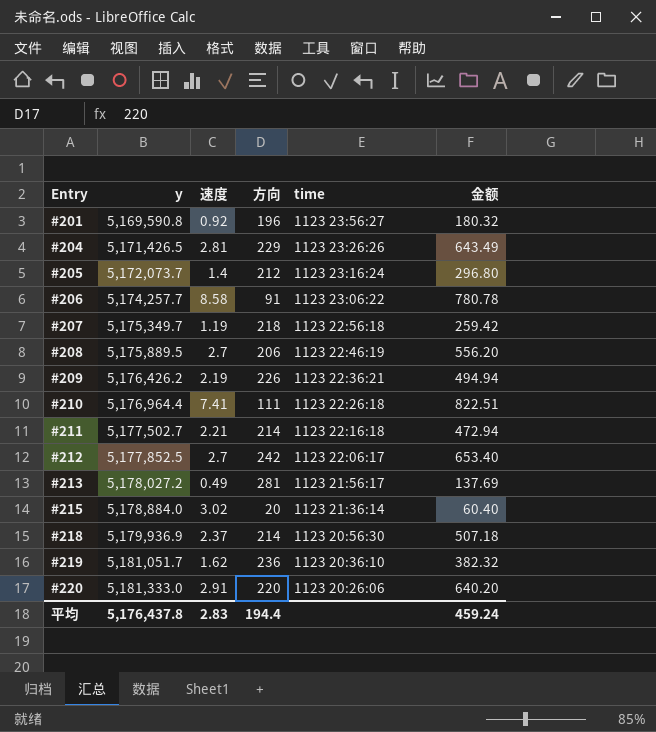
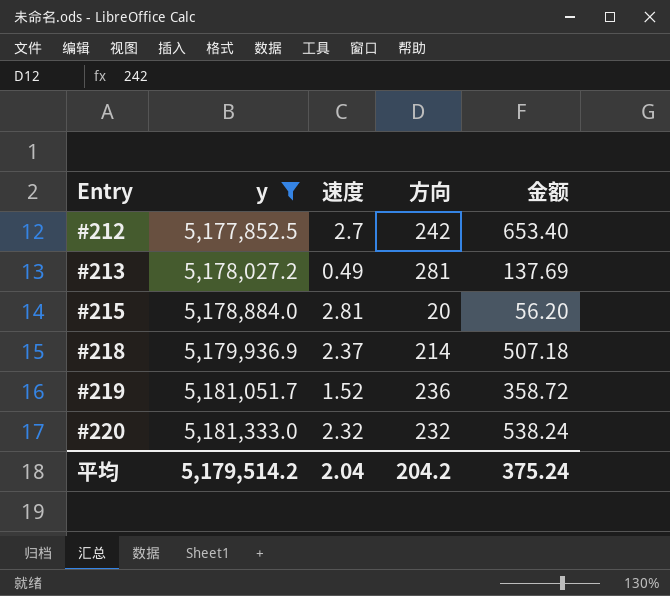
filter: none -> y >= 5,177,852.5
column time | position: 5 -> none
#215 | 速度: 3.02 -> 2.81
#215 | 金额: 60.40 -> 56.20
#219 | 速度: 1.62 -> 1.52
#219 | 金额: 382.32 -> 358.72
#220 | 速度: 2.91 -> 2.32
#220 | 方向: 220 -> 232
#220 | 金额: 640.20 -> 538.24
平均 | y: 5,176,437.8 -> 5,179,514.2
平均 | 速度: 2.83 -> 2.04
平均 | 方向: 194.4 -> 204.2
平均 | 金额: 459.24 -> 375.24

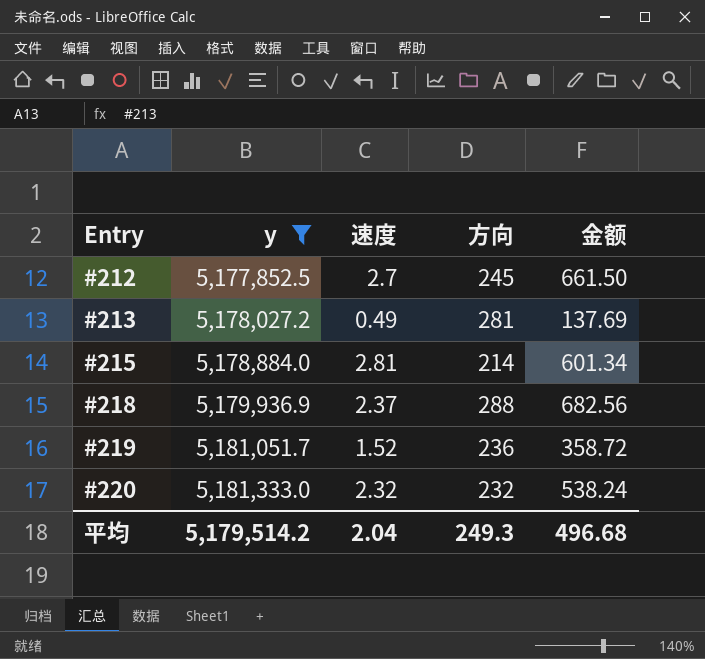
#212 | 方向: 242 -> 245
#212 | 金额: 653.40 -> 661.50
#215 | 方向: 20 -> 214
#215 | 金额: 56.20 -> 601.34
#218 | 方向: 214 -> 288
#218 | 金额: 507.18 -> 682.56
平均 | 方向: 204.2 -> 249.3
平均 | 金额: 375.24 -> 496.68

